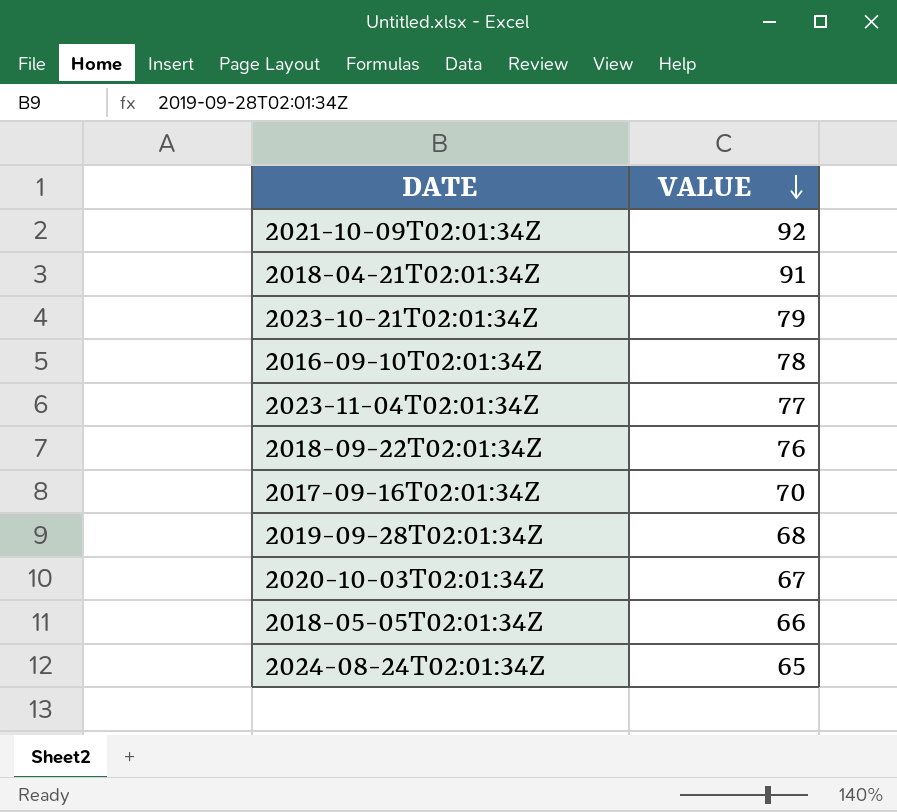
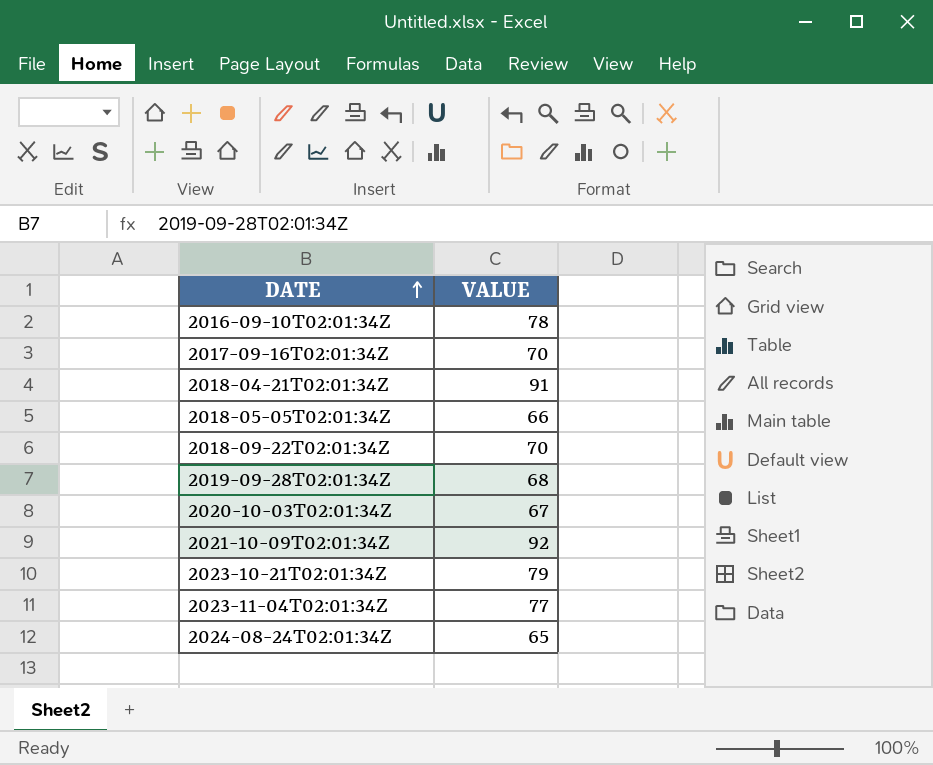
row order: VALUE descending -> DATE ascending
2018-09-22T02:01:34Z | VALUE: 76 -> 70

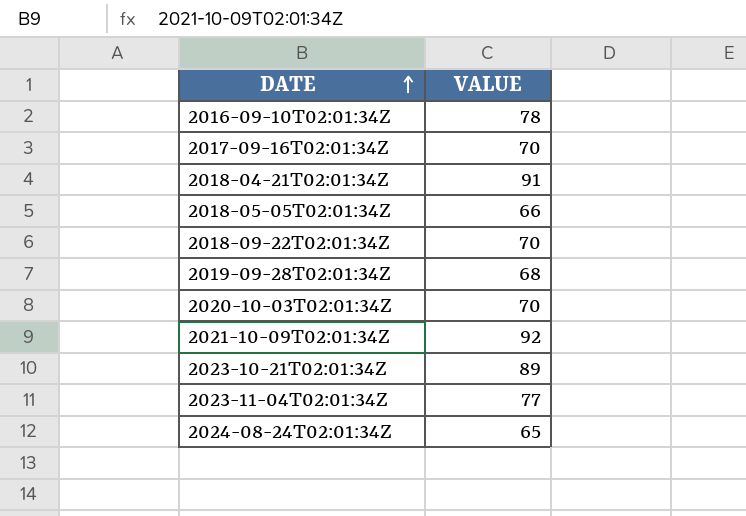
2020-10-03T02:01:34Z | VALUE: 67 -> 70
2023-10-21T02:01:34Z | VALUE: 79 -> 89

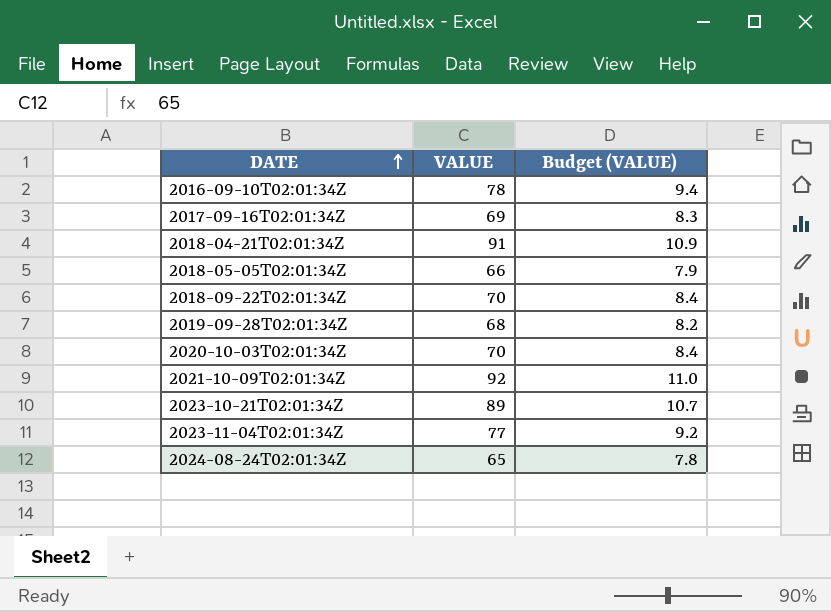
column Budget (VALUE) | formula: none -> [VALUE] * 0.12
2017-09-16T02:01:34Z | VALUE: 70 -> 69

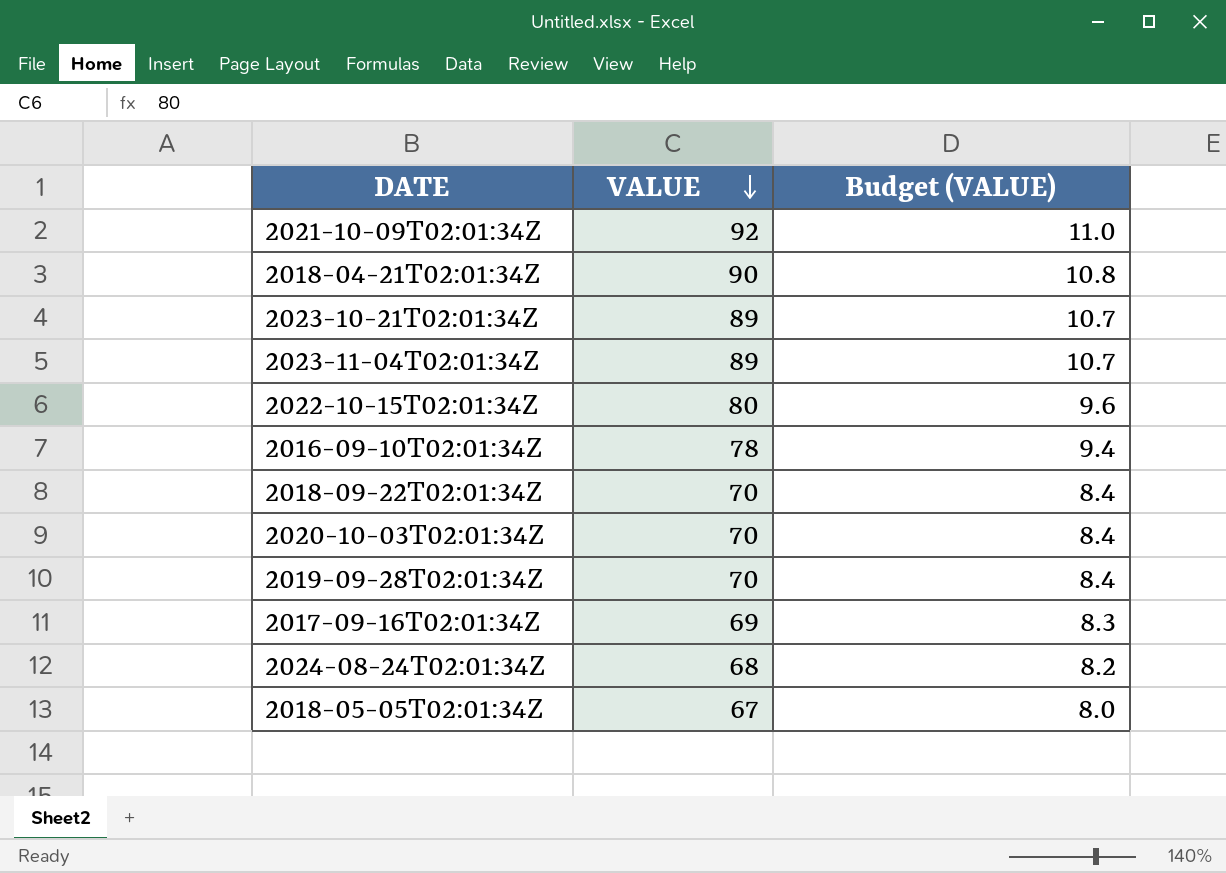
row order: DATE ascending -> VALUE descending
2018-04-21T02:01:34Z | VALUE: 91 -> 90
2018-04-21T02:01:34Z | Budget (VALUE): 10.9 -> 10.8
2023-11-04T02:01:34Z | VALUE: 77 -> 89
2023-11-04T02:01:34Z | Budget (VALUE): 9.2 -> 10.7
row 2022-10-15T02:01:34Z: none -> 80 | 9.6
2019-09-28T02:01:34Z | VALUE: 68 -> 70
2019-09-28T02:01:34Z | Budget (VALUE): 8.2 -> 8.4
2024-08-24T02:01:34Z | VALUE: 65 -> 68
2024-08-24T02:01:34Z | Budget (VALUE): 7.8 -> 8.2
2018-05-05T02:01:34Z | VALUE: 66 -> 67
2018-05-05T02:01:34Z | Budget (VALUE): 7.9 -> 8.0

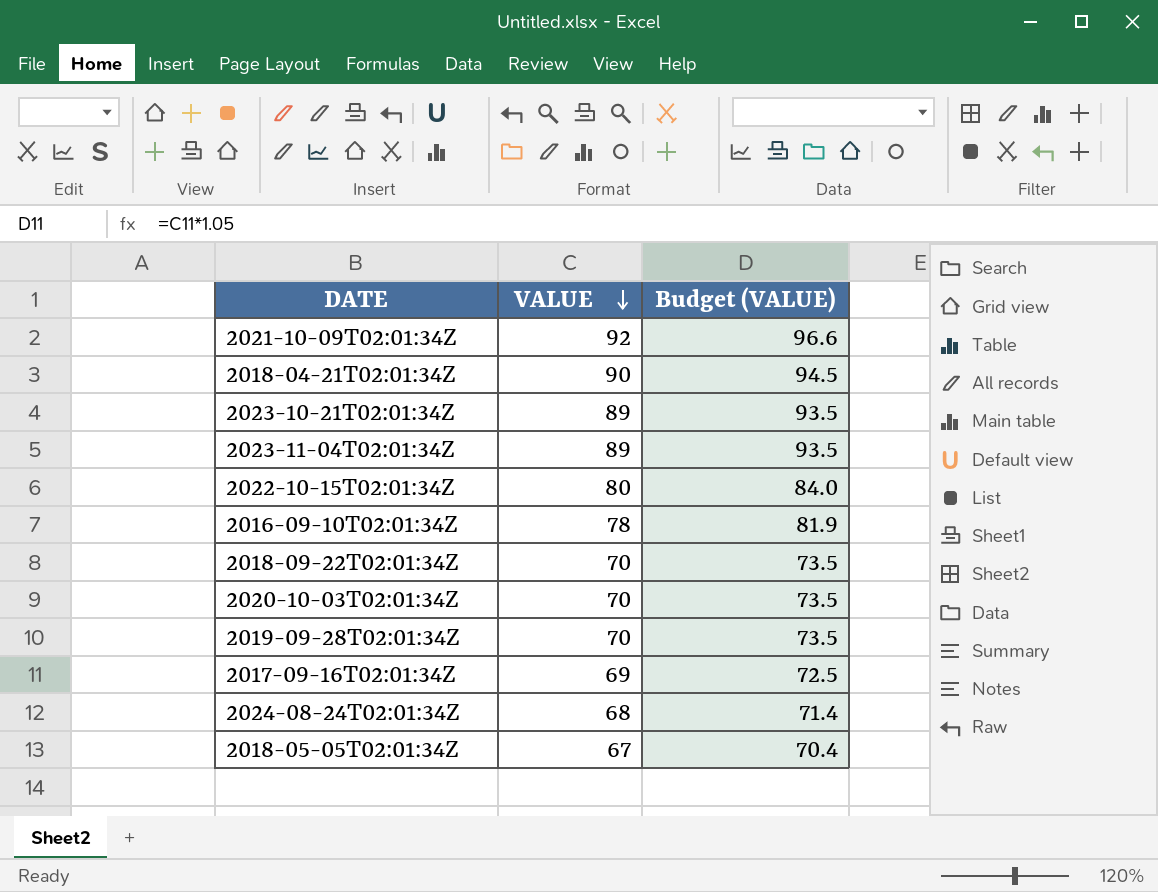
column Budget (VALUE) | formula: [VALUE] * 0.12 -> [VALUE] * 1.05

